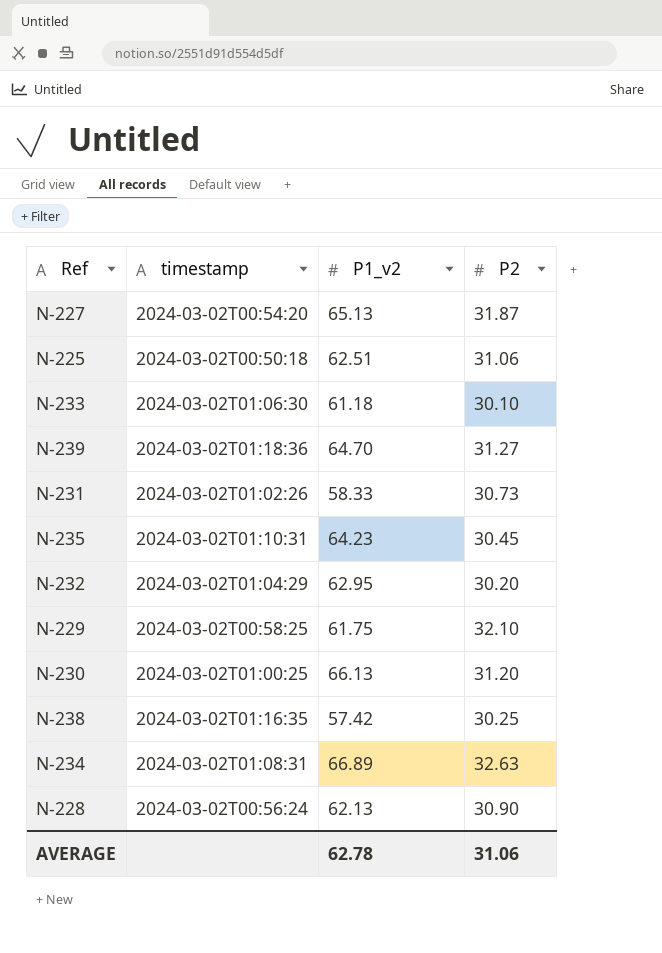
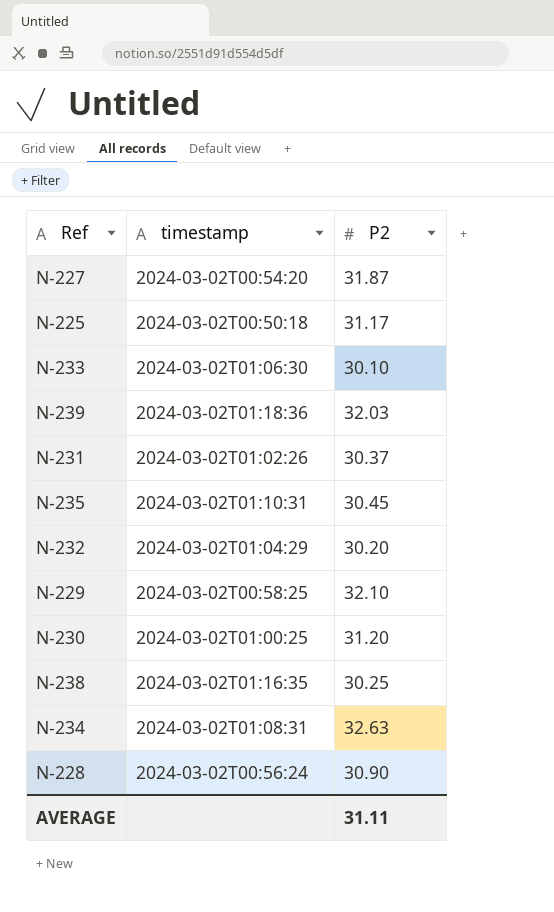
column P1_v2 | position: 3 -> none
N-225 | P2: 31.06 -> 31.17
N-239 | P2: 31.27 -> 32.03
N-231 | P2: 30.73 -> 30.37
AVERAGE | P2: 31.06 -> 31.11

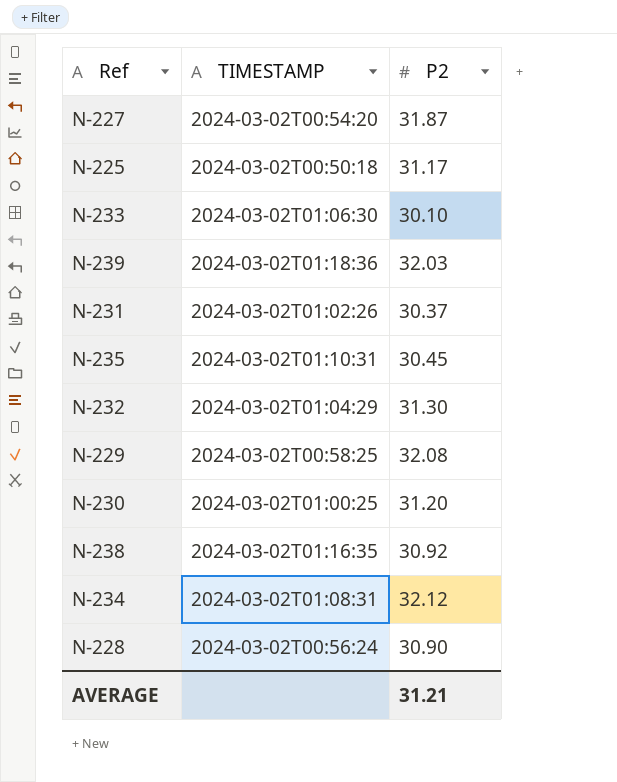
column name: timestamp -> TIMESTAMP
N-232 | P2: 30.20 -> 31.30
N-229 | P2: 32.10 -> 32.08
N-238 | P2: 30.25 -> 30.92
N-234 | P2: 32.63 -> 32.12
AVERAGE | P2: 31.11 -> 31.21

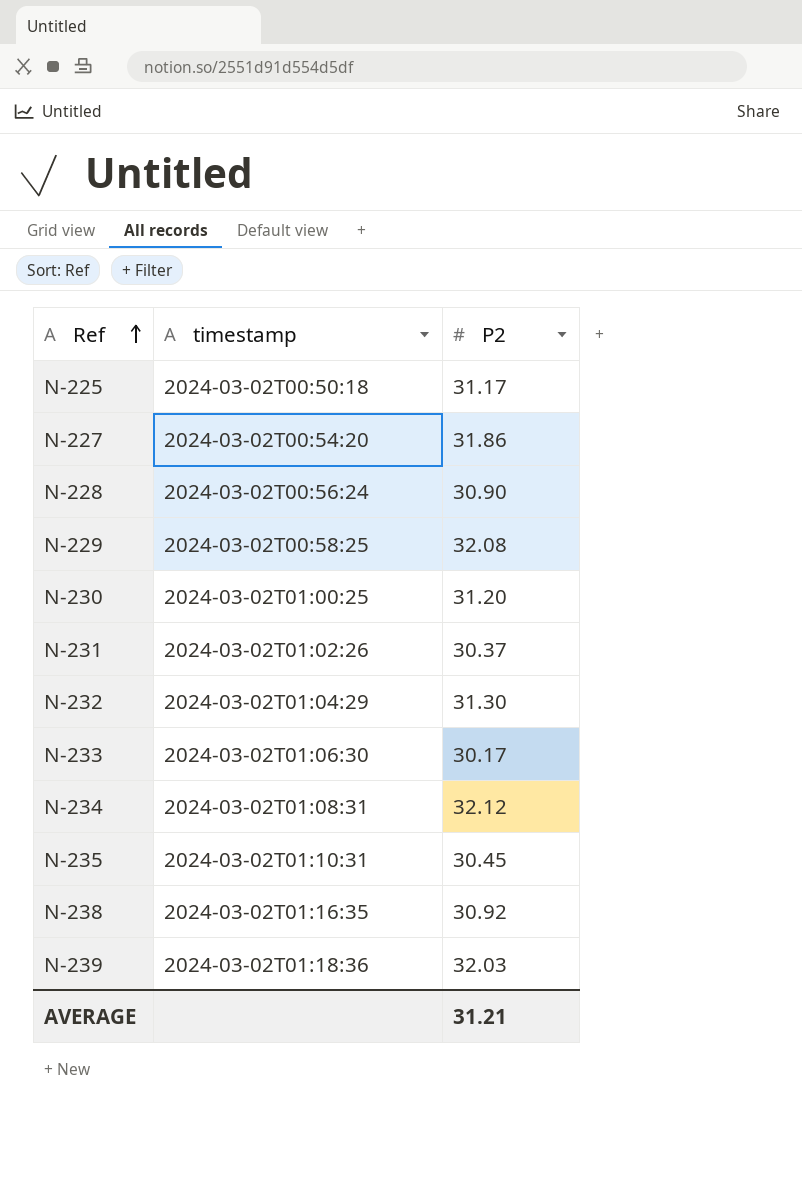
row order: none -> Ref ascending
column name: TIMESTAMP -> timestamp
N-227 | P2: 31.87 -> 31.86
N-233 | P2: 30.10 -> 30.17

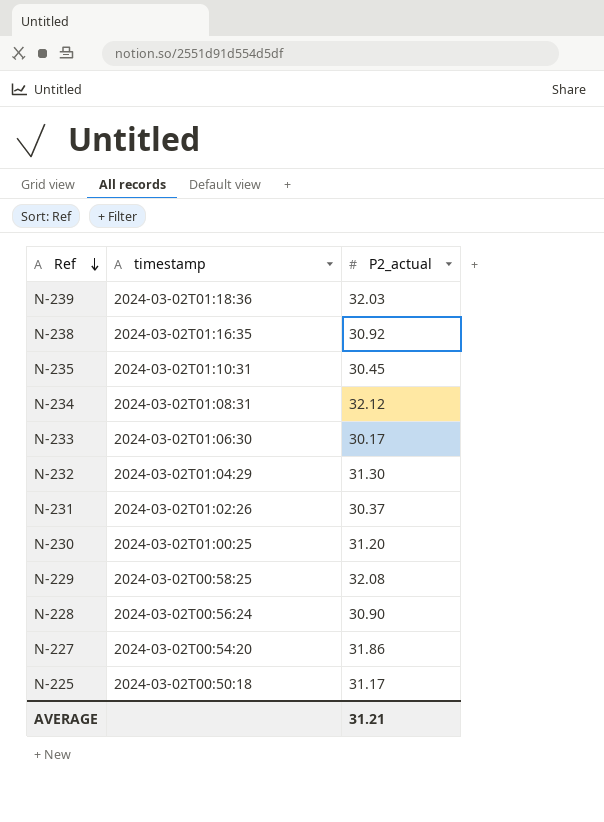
row order: Ref ascending -> Ref descending
column name: P2 -> P2_actual

